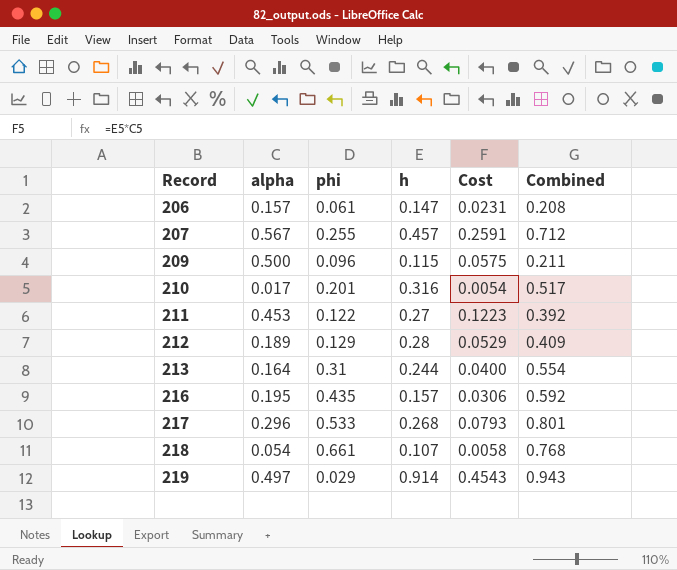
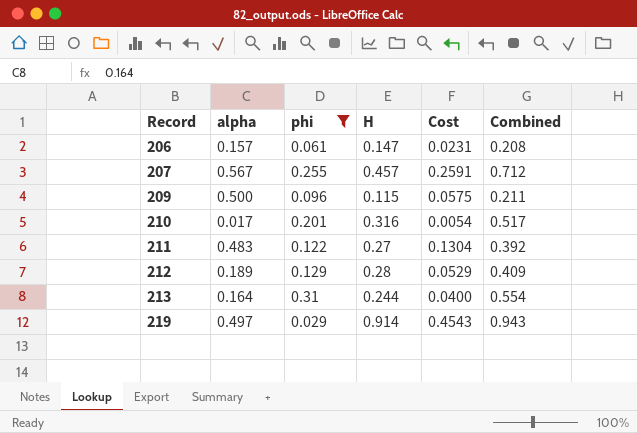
filter: none -> phi <= 0.31
column name: h -> H
211 | alpha: 0.453 -> 0.483
211 | Cost: 0.1223 -> 0.1304

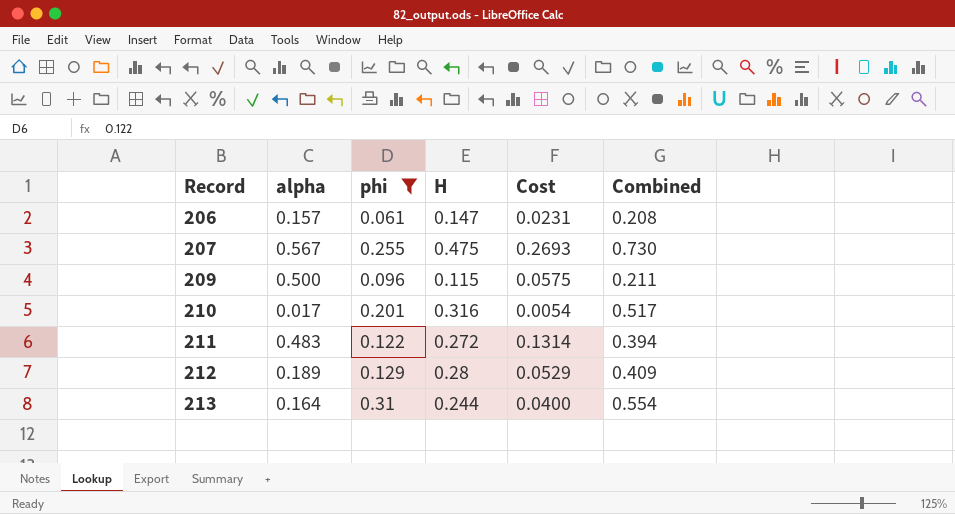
row 219: 0.497 | 0.029 | 0.914 | 0.4543 | 0.943 -> none
207 | H: 0.457 -> 0.475
207 | Cost: 0.2591 -> 0.2693
207 | Combined: 0.712 -> 0.730
211 | H: 0.27 -> 0.272
211 | Cost: 0.1304 -> 0.1314
211 | Combined: 0.392 -> 0.394

